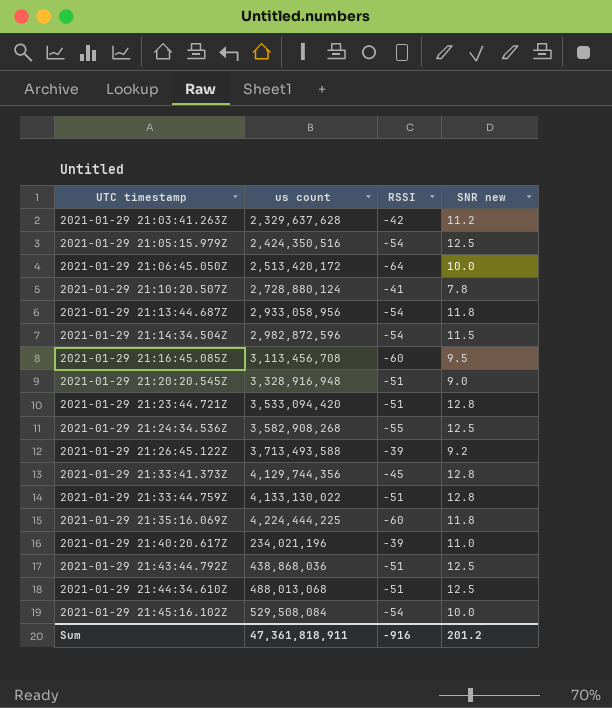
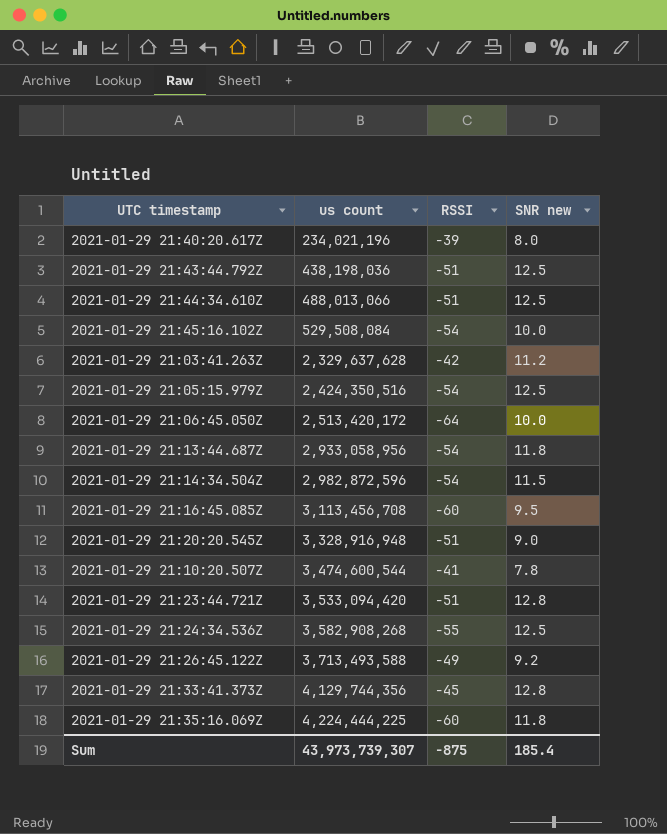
row order: UTC timestamp ascending -> us count ascending
row 2021-01-29 21:33:44.759Z: 4,133,130,022 | -51 | 12.8 -> none
2021-01-29 21:40:20.617Z | SNR new: 11.0 -> 8.0
2021-01-29 21:43:44.792Z | us count: 438,868,036 -> 438,198,036
2021-01-29 21:44:34.610Z | us count: 488,013,068 -> 488,013,066
2021-01-29 21:10:20.507Z | us count: 2,728,880,124 -> 3,474,600,544
2021-01-29 21:26:45.122Z | RSSI: -39 -> -49
Sum | us count: 47,361,818,911 -> 43,973,739,307
Sum | RSSI: -916 -> -875
Sum | SNR new: 201.2 -> 185.4

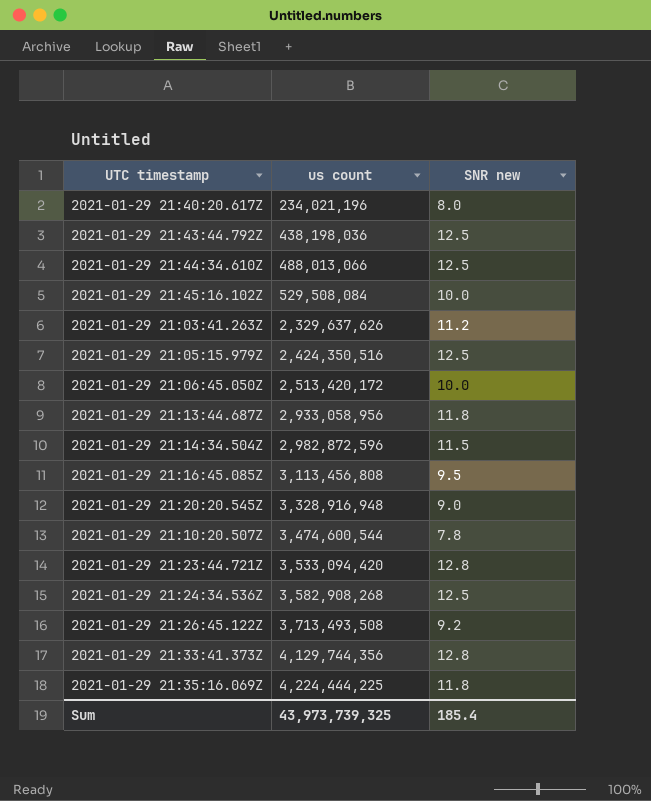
column RSSI | position: 3 -> none
2021-01-29 21:03:41.263Z | us count: 2,329,637,628 -> 2,329,637,626
2021-01-29 21:16:45.085Z | us count: 3,113,456,708 -> 3,113,456,808
2021-01-29 21:26:45.122Z | us count: 3,713,493,588 -> 3,713,493,508
Sum | us count: 43,973,739,307 -> 43,973,739,325

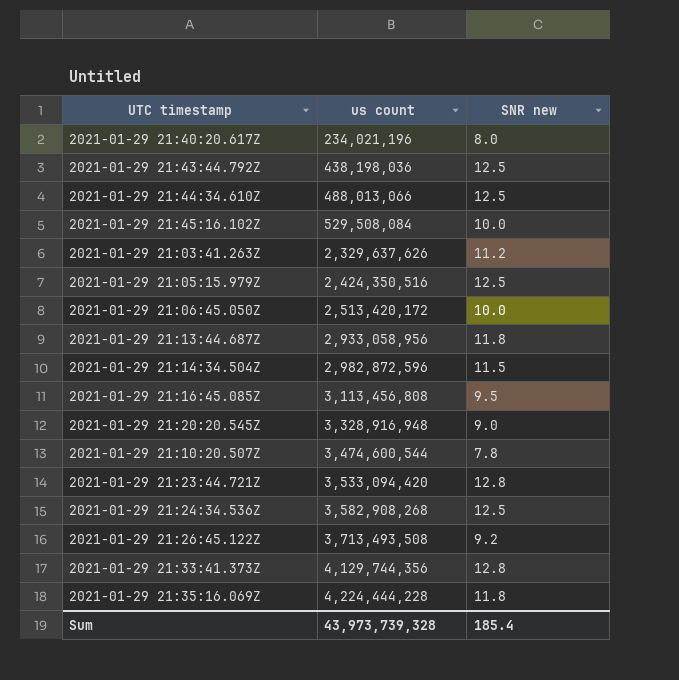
2021-01-29 21:35:16.069Z | us count: 4,224,444,225 -> 4,224,444,228
Sum | us count: 43,973,739,325 -> 43,973,739,328

